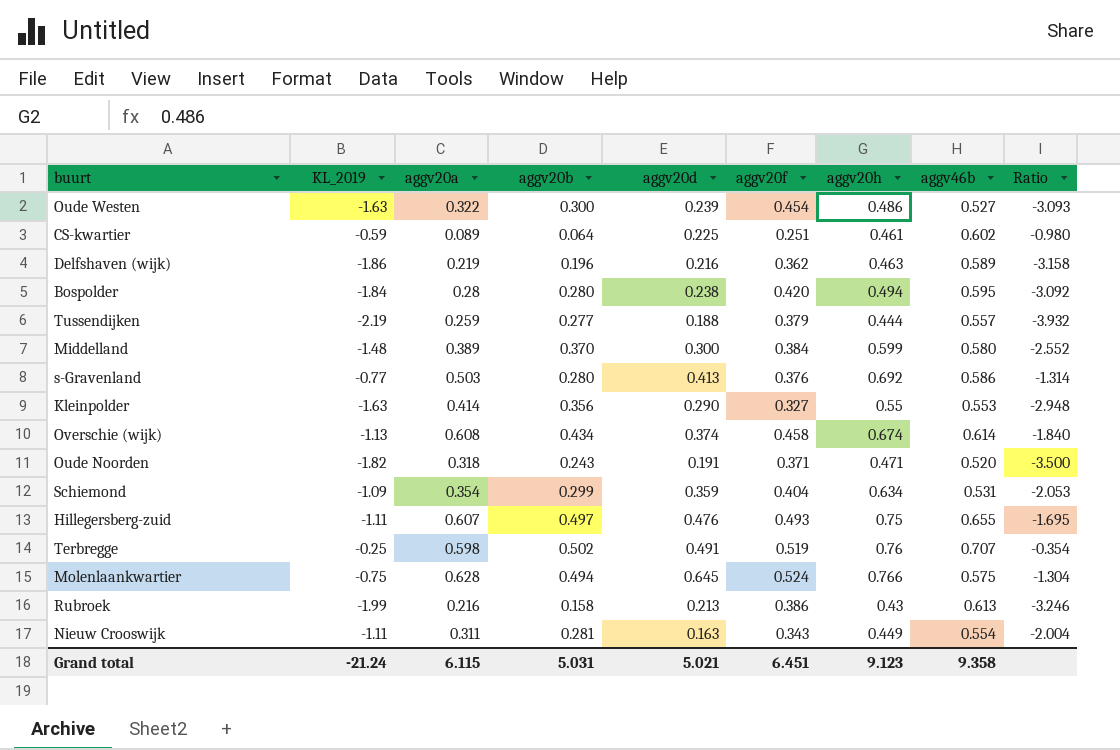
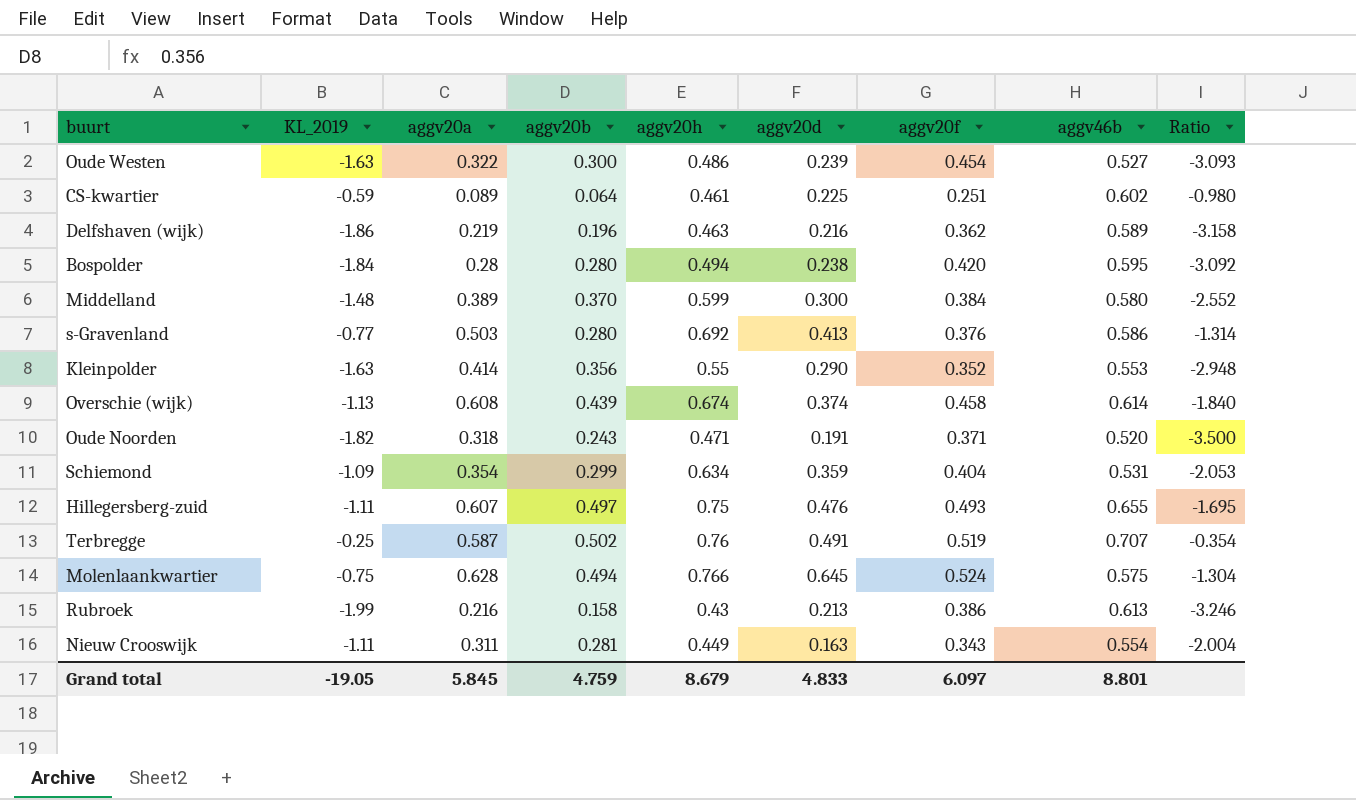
column aggv20h | position: 7 -> 5
row Tussendijken: -2.19 | 0.259 | 0.277 | 0.188 | 0.379 | 0.444 | 0.557 | -3.932 -> none
Kleinpolder | aggv20f: 0.327 -> 0.352
Overschie (wijk) | aggv20b: 0.434 -> 0.439
Terbregge | aggv20a: 0.598 -> 0.587
Grand total | KL_2019: -21.24 -> -19.05
Grand total | aggv20a: 6.115 -> 5.845
Grand total | aggv20b: 5.031 -> 4.759
Grand total | aggv20h: 9.123 -> 8.679
Grand total | aggv20d: 5.021 -> 4.833
Grand total | aggv20f: 6.451 -> 6.097
Grand total | aggv46b: 9.358 -> 8.801

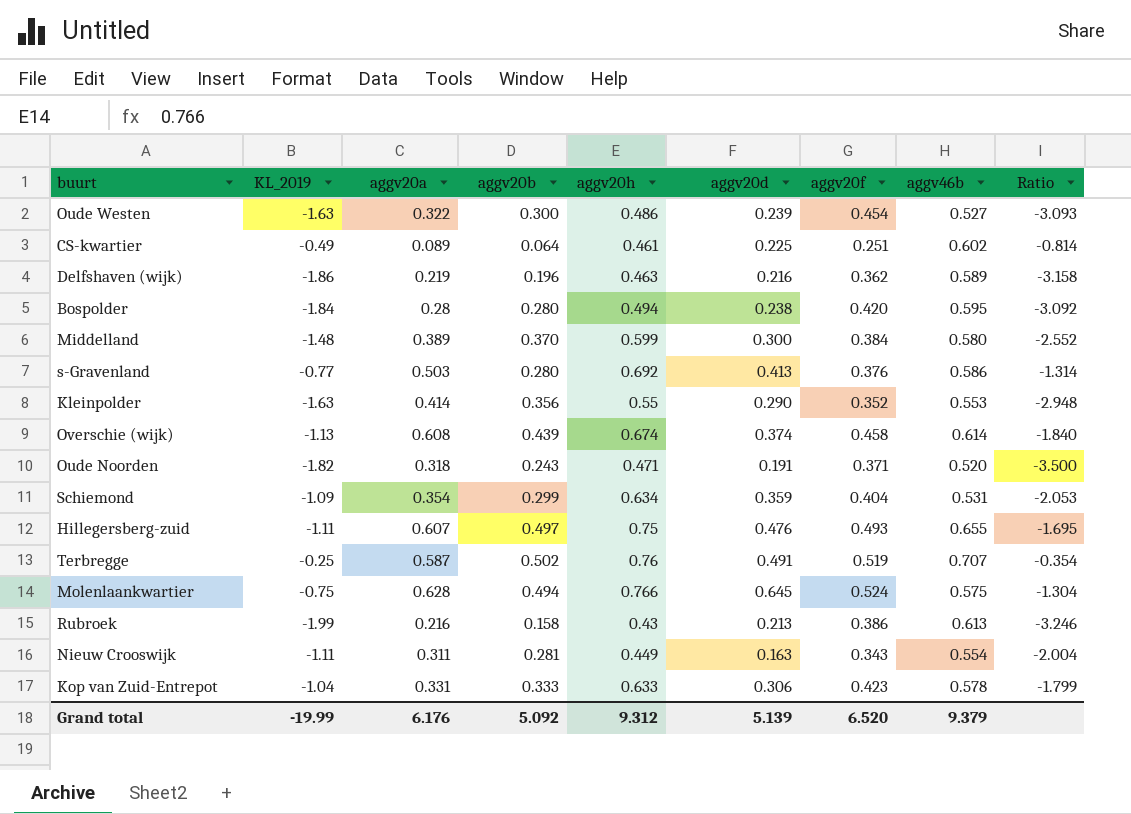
CS-kwartier | KL_2019: -0.59 -> -0.49
CS-kwartier | Ratio: -0.980 -> -0.814
row Kop van Zuid-Entrepot: none -> -1.04 | 0.331 | 0.333 | 0.633 | 0.306 | 0.423 | 0.578 | -1.799
Grand total | KL_2019: -19.05 -> -19.99
Grand total | aggv20a: 5.845 -> 6.176
Grand total | aggv20b: 4.759 -> 5.092
Grand total | aggv20h: 8.679 -> 9.312
Grand total | aggv20d: 4.833 -> 5.139
Grand total | aggv20f: 6.097 -> 6.520
Grand total | aggv46b: 8.801 -> 9.379

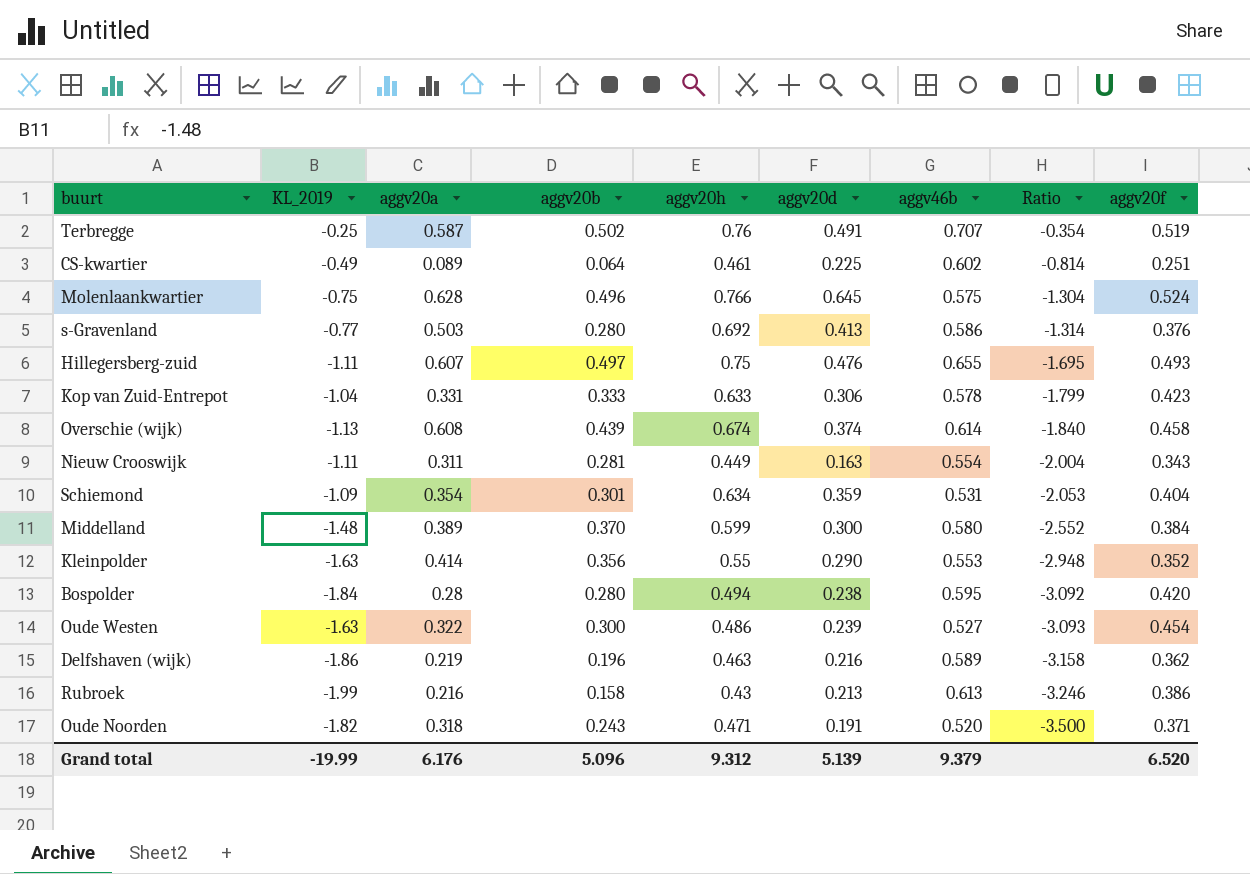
row order: none -> Ratio descending
column aggv20f | position: 7 -> 9
Molenlaankwartier | aggv20b: 0.494 -> 0.496
Schiemond | aggv20b: 0.299 -> 0.301
Grand total | aggv20b: 5.092 -> 5.096

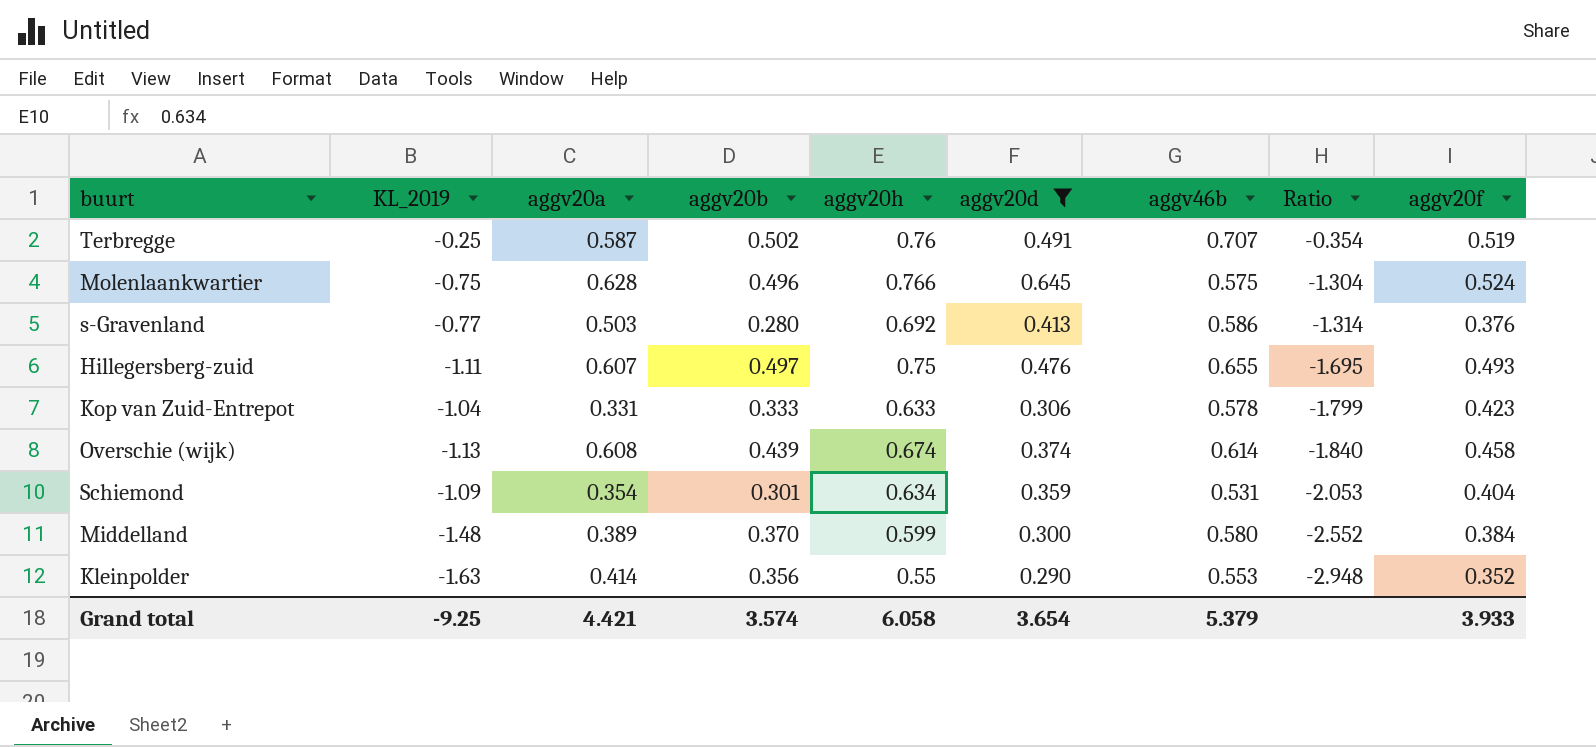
filter: none -> aggv20d >= 0.290
Grand total | KL_2019: -19.99 -> -9.25
Grand total | aggv20a: 6.176 -> 4.421
Grand total | aggv20b: 5.096 -> 3.574
Grand total | aggv20h: 9.312 -> 6.058
Grand total | aggv20d: 5.139 -> 3.654
Grand total | aggv46b: 9.379 -> 5.379
Grand total | aggv20f: 6.520 -> 3.933

